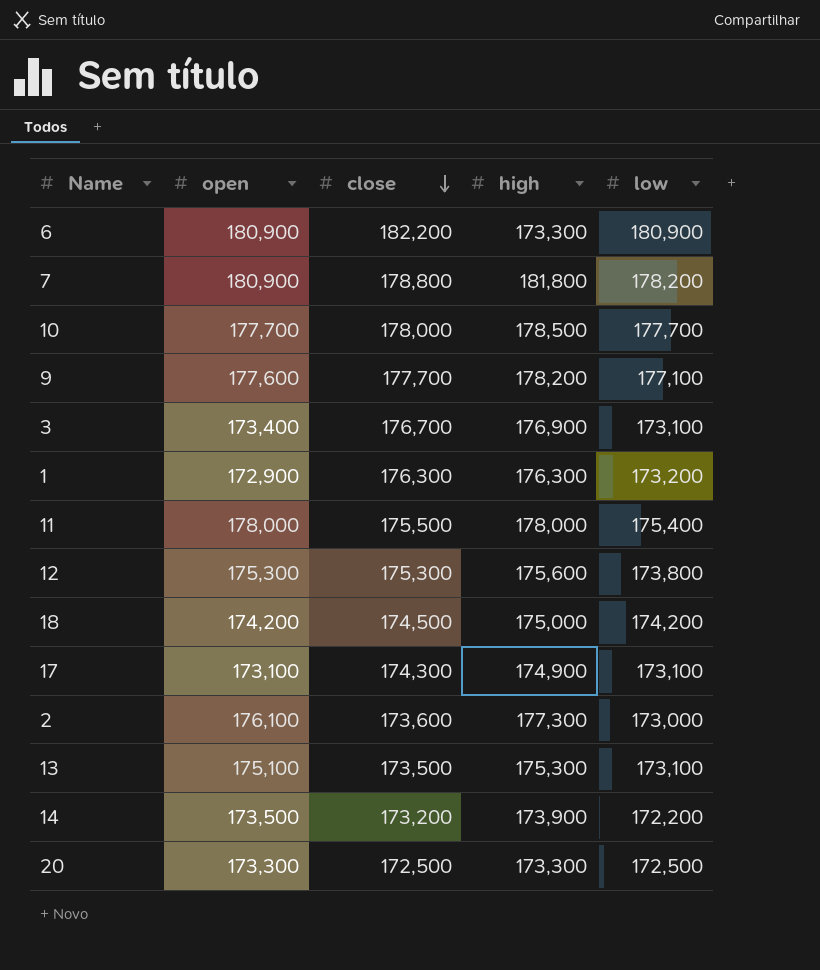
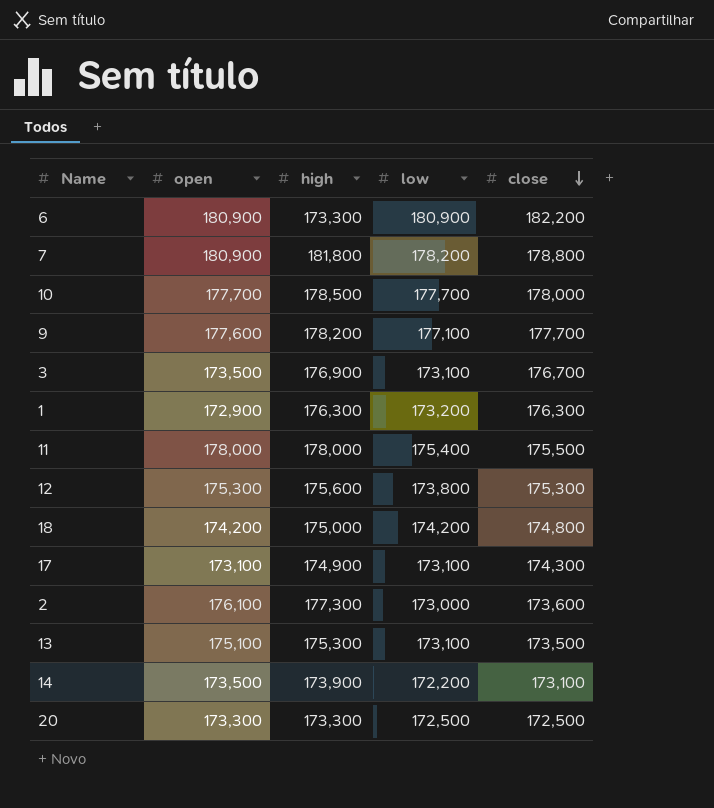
column close | position: 3 -> 5
3 | open: 173,400 -> 173,500
18 | close: 174,500 -> 174,800
14 | close: 173,200 -> 173,100

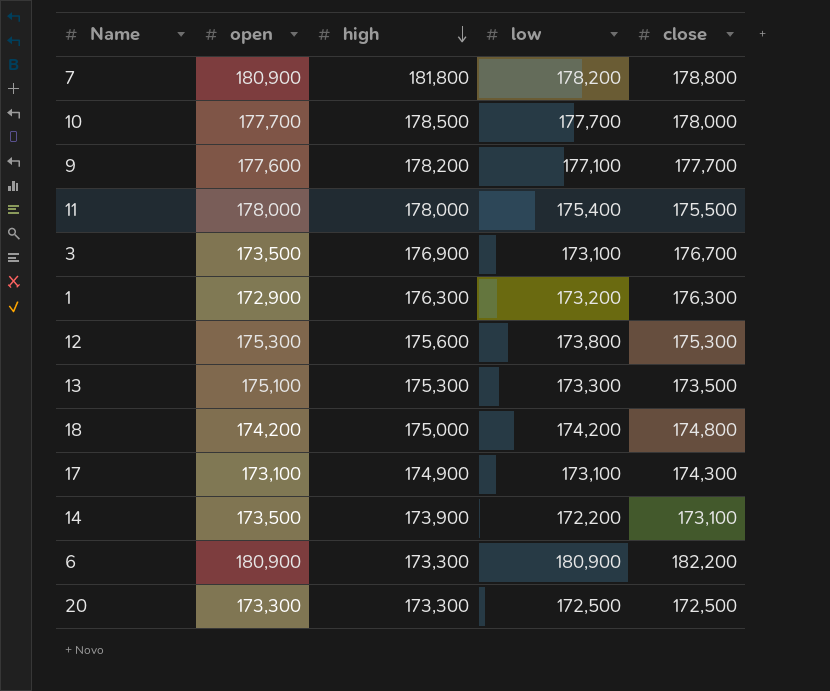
row order: close descending -> high descending
row 2: 176,100 | 177,300 | 173,000 | 173,600 -> none
13 | low: 173,100 -> 173,300

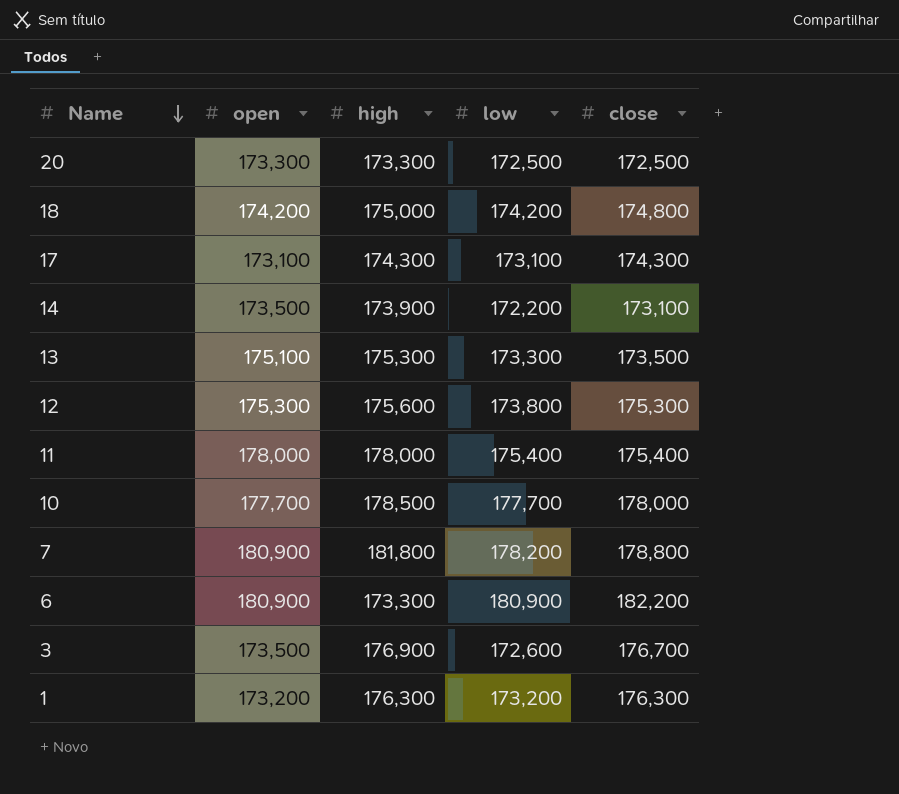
row order: high descending -> Name descending
row 9: 177,600 | 178,200 | 177,100 | 177,700 -> none
17 | high: 174,900 -> 174,300
11 | close: 175,500 -> 175,400
3 | low: 173,100 -> 172,600
1 | open: 172,900 -> 173,200

